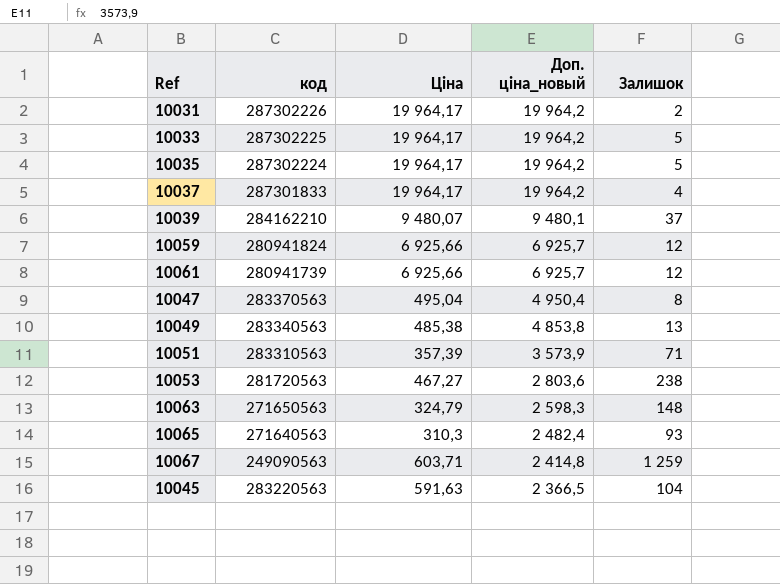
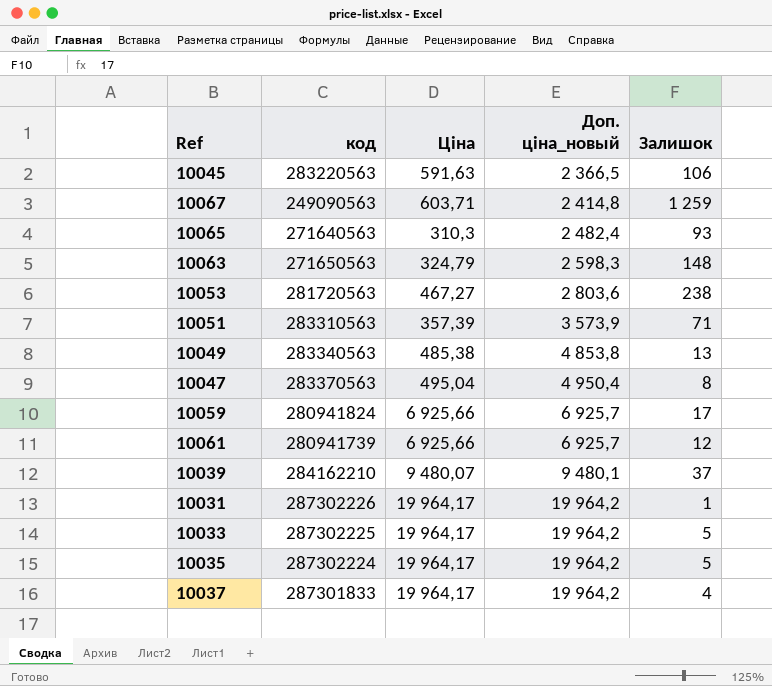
row order: Доп. ціна_новый descending -> Доп. ціна_новый ascending
10045 | Залишок: 104 -> 106
10059 | Залишок: 12 -> 17
10031 | Залишок: 2 -> 1

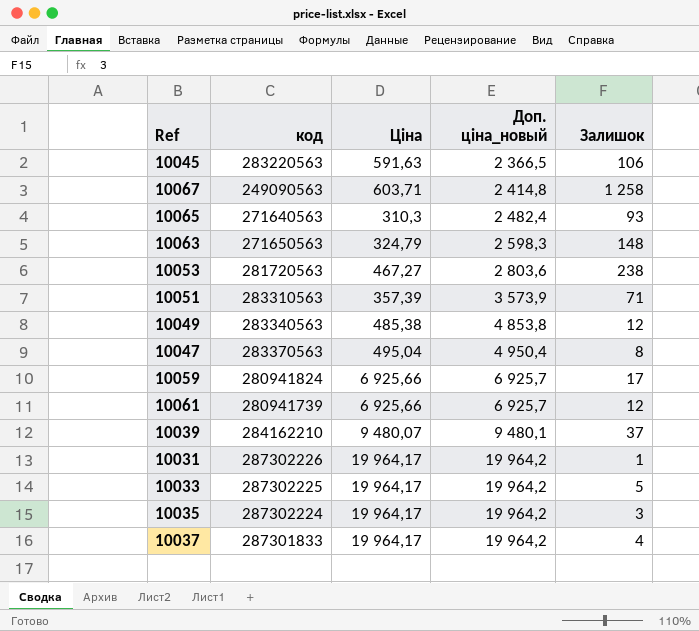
10067 | Залишок: 1 259 -> 1 258
10049 | Залишок: 13 -> 12
10035 | Залишок: 5 -> 3

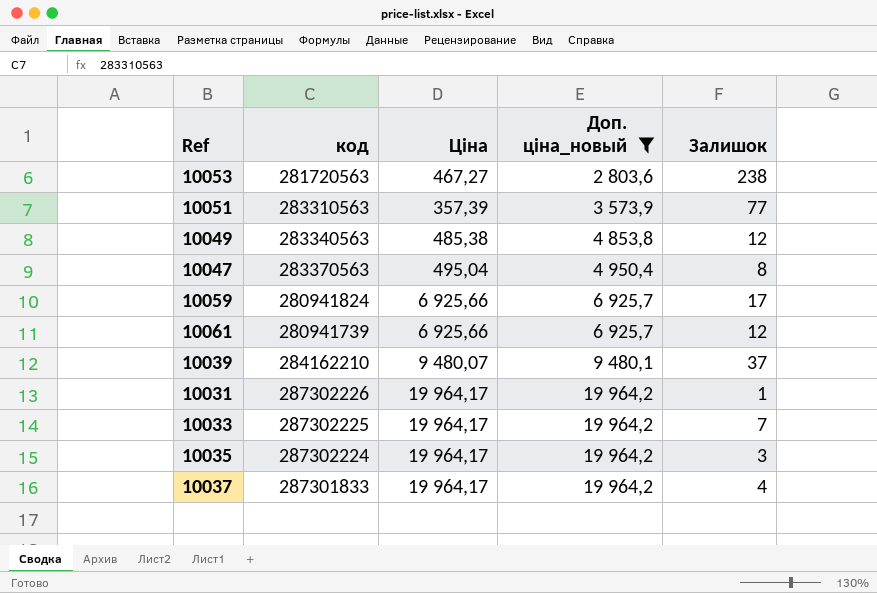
filter: none -> Доп. ціна_новый >= 2 803,6
10051 | Залишок: 71 -> 77
10033 | Залишок: 5 -> 7

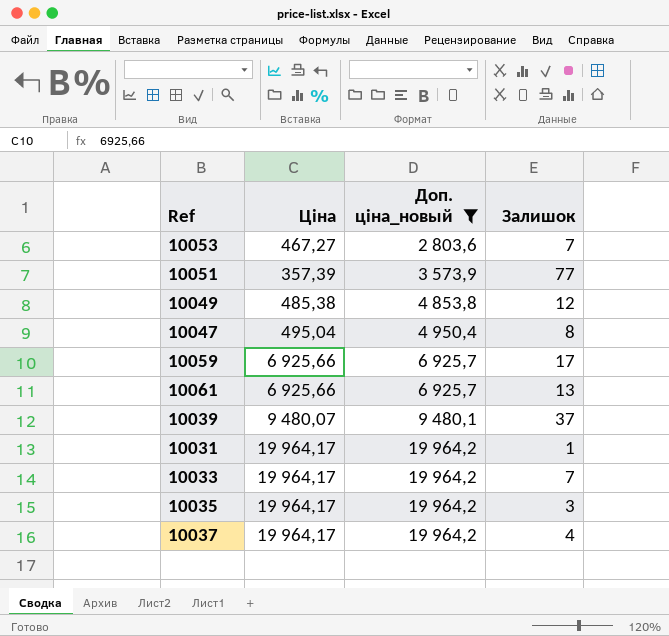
column код | position: 2 -> none
10053 | Залишок: 238 -> 7
10061 | Залишок: 12 -> 13

